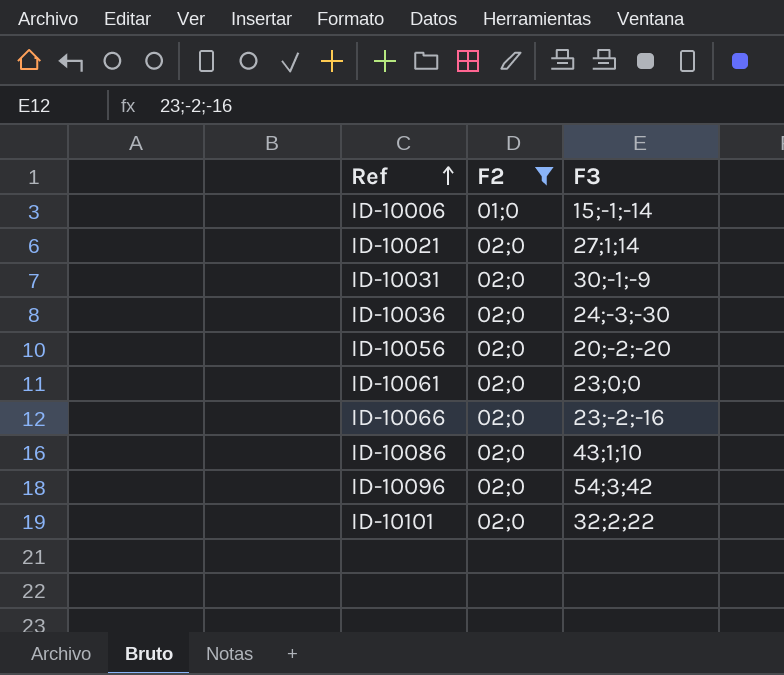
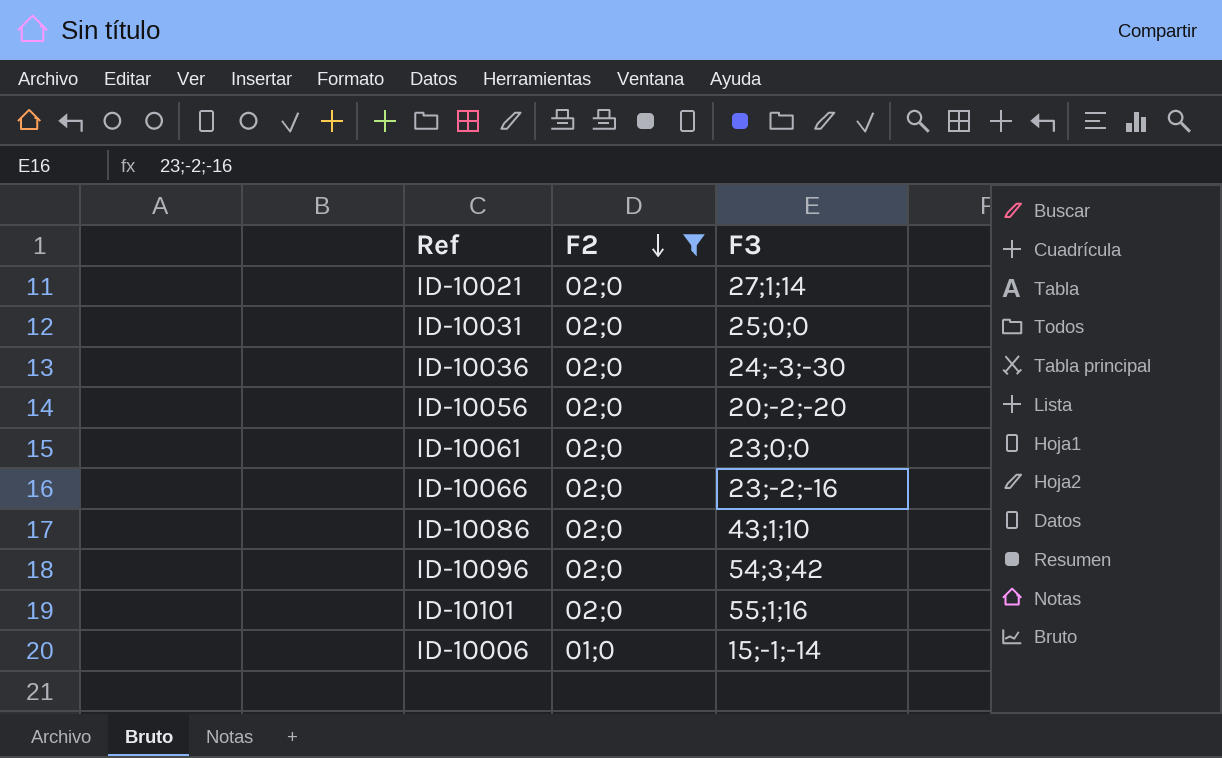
row order: Ref ascending -> F2 descending
ID-10031 | F3: 30;-1;-9 -> 25;0;0
ID-10101 | F3: 32;2;22 -> 55;1;16

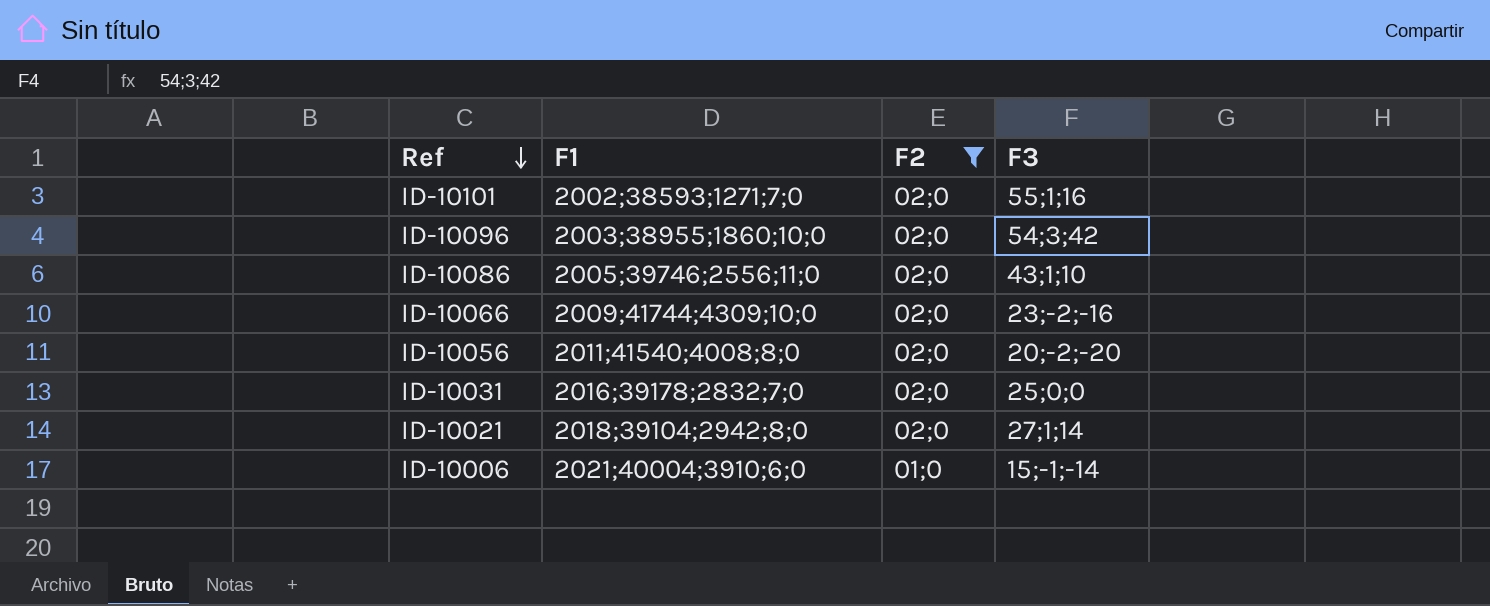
row order: F2 descending -> Ref descending
column F1 | position: none -> 2
row ID-10036: 02;0 | 24;-3;-30 -> none
row ID-10061: 02;0 | 23;0;0 -> none

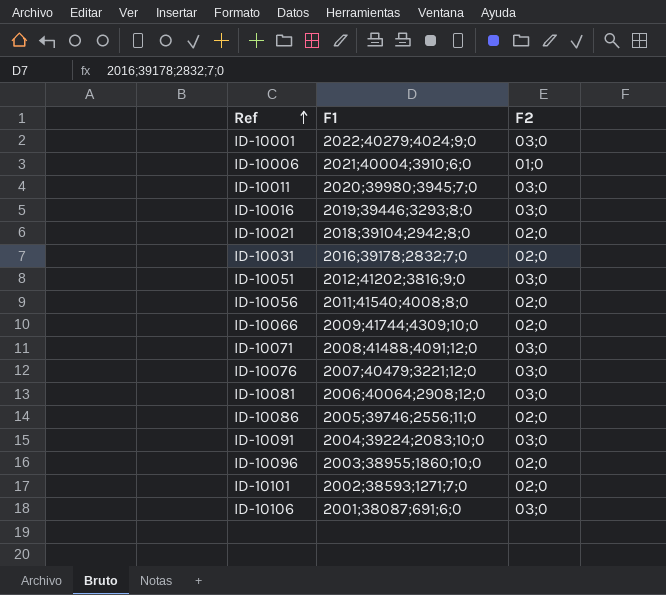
filter: F2 != 03;0 -> none
row order: Ref descending -> Ref ascending
column F3 | position: 4 -> none

